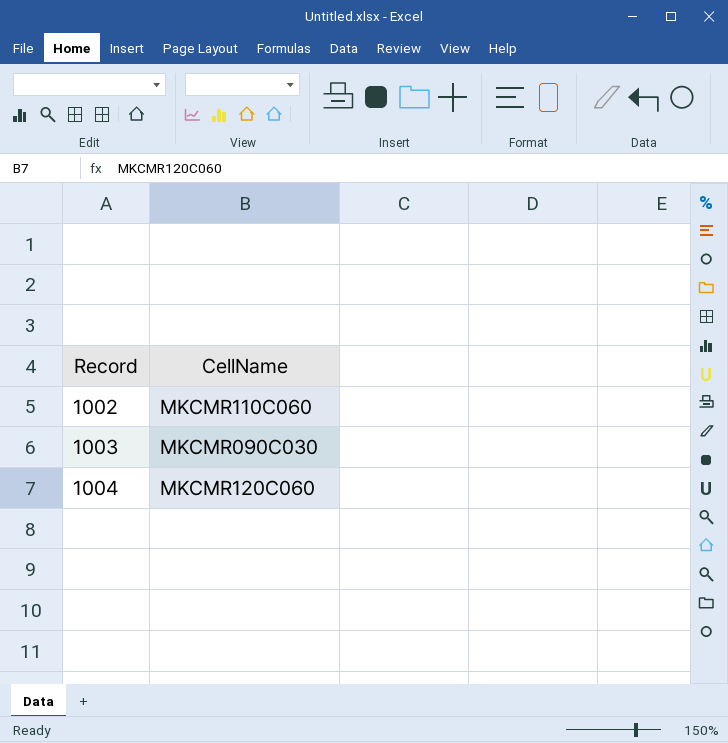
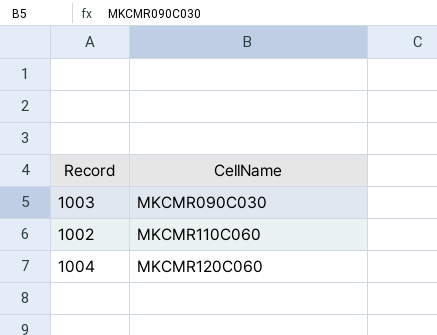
row order: Record ascending -> CellName ascending

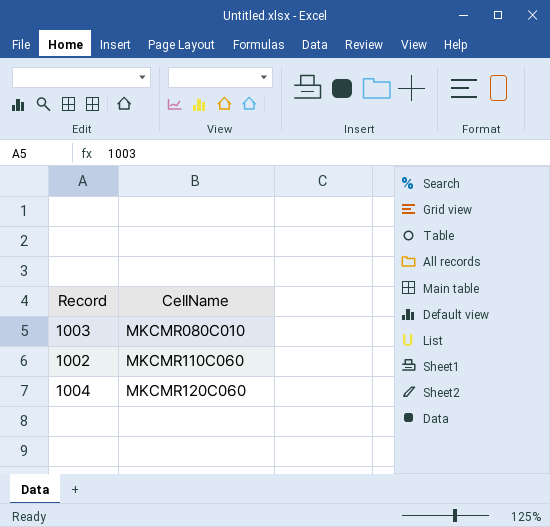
1003 | CellName: MKCMR090C030 -> MKCMR080C010

